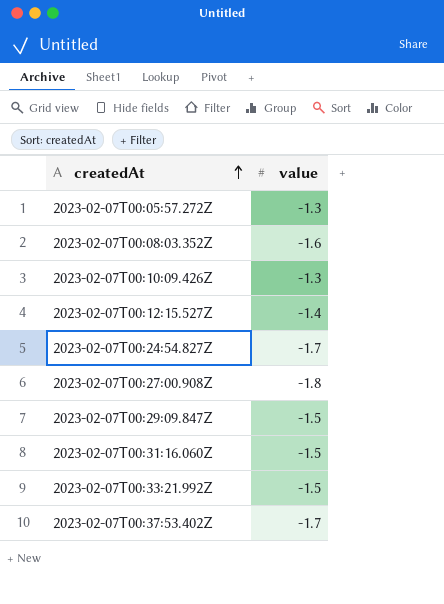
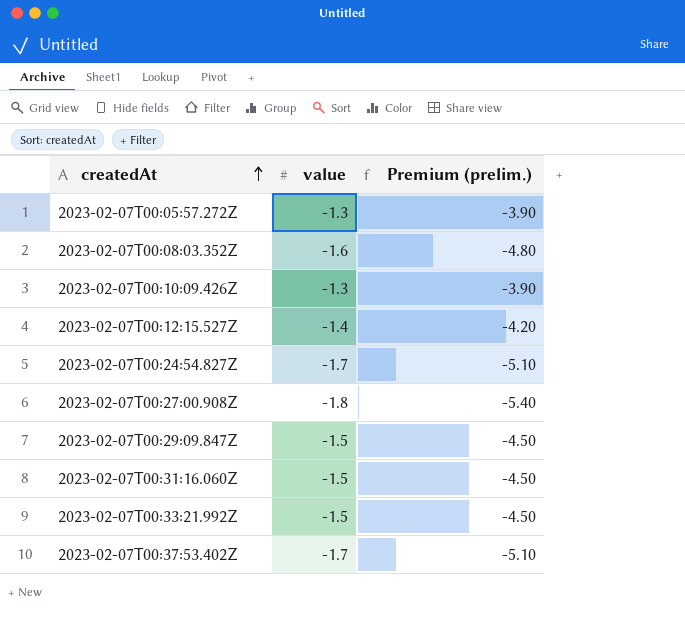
column Premium (prelim.) | formula: none -> [value] * 3

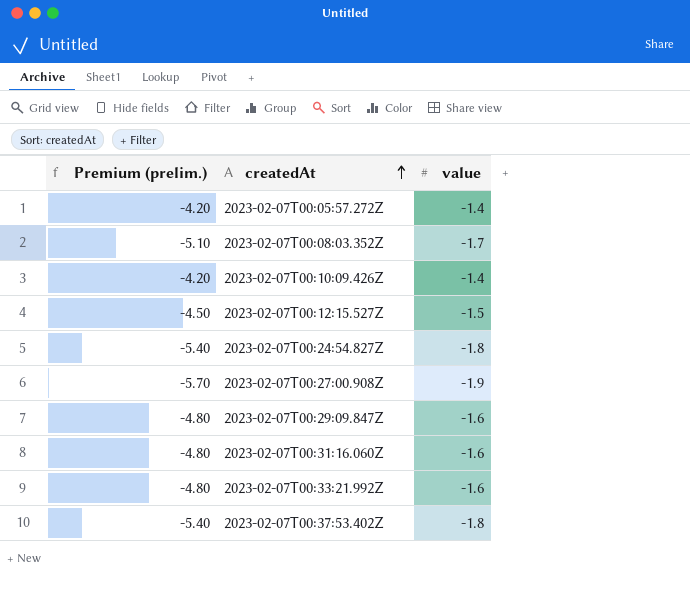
column Premium (prelim.) | position: 3 -> 1
2023-02-07T00:05:57.272Z | Premium (prelim.): -3.90 -> -4.20
2023-02-07T00:05:57.272Z | value: -1.3 -> -1.4
2023-02-07T00:08:03.352Z | Premium (prelim.): -4.80 -> -5.10
2023-02-07T00:08:03.352Z | value: -1.6 -> -1.7
2023-02-07T00:10:09.426Z | Premium (prelim.): -3.90 -> -4.20
2023-02-07T00:10:09.426Z | value: -1.3 -> -1.4
2023-02-07T00:12:15.527Z | Premium (prelim.): -4.20 -> -4.50
2023-02-07T00:12:15.527Z | value: -1.4 -> -1.5
2023-02-07T00:24:54.827Z | Premium (prelim.): -5.10 -> -5.40
2023-02-07T00:24:54.827Z | value: -1.7 -> -1.8
2023-02-07T00:27:00.908Z | Premium (prelim.): -5.40 -> -5.70
2023-02-07T00:27:00.908Z | value: -1.8 -> -1.9
2023-02-07T00:29:09.847Z | Premium (prelim.): -4.50 -> -4.80
2023-02-07T00:29:09.847Z | value: -1.5 -> -1.6
2023-02-07T00:31:16.060Z | Premium (prelim.): -4.50 -> -4.80
2023-02-07T00:31:16.060Z | value: -1.5 -> -1.6
2023-02-07T00:33:21.992Z | Premium (prelim.): -4.50 -> -4.80
2023-02-07T00:33:21.992Z | value: -1.5 -> -1.6
2023-02-07T00:37:53.402Z | Premium (prelim.): -5.10 -> -5.40
2023-02-07T00:37:53.402Z | value: -1.7 -> -1.8

